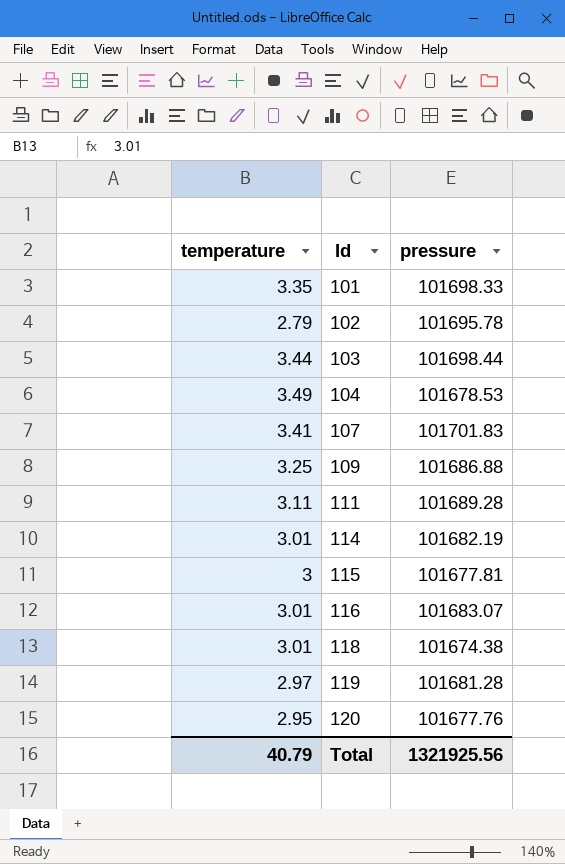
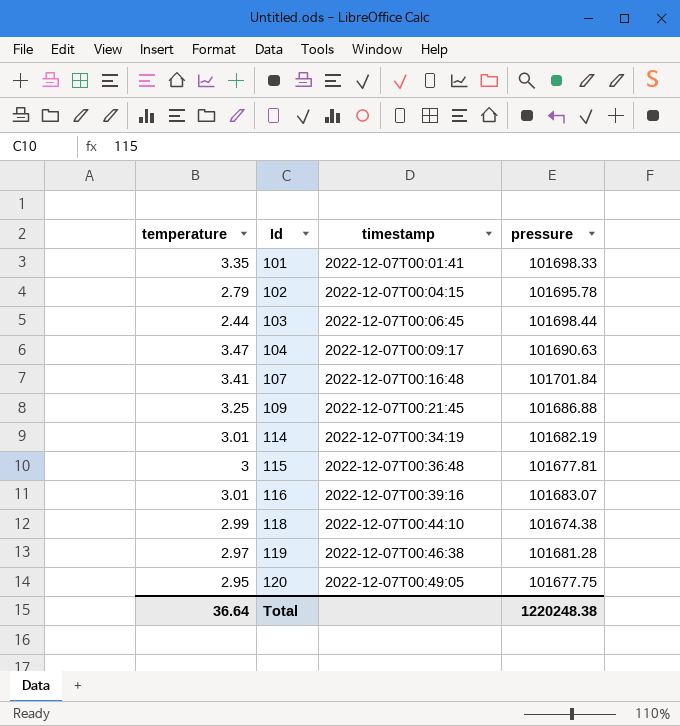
column timestamp | position: none -> 3
row 111: 3.11 | 101689.28 -> none
103 | temperature: 3.44 -> 2.44
104 | temperature: 3.49 -> 3.47
104 | pressure: 101678.53 -> 101690.63
107 | pressure: 101701.83 -> 101701.84
118 | temperature: 3.01 -> 2.99
120 | pressure: 101677.76 -> 101677.75
Total | temperature: 40.79 -> 36.64
Total | pressure: 1321925.56 -> 1220248.38

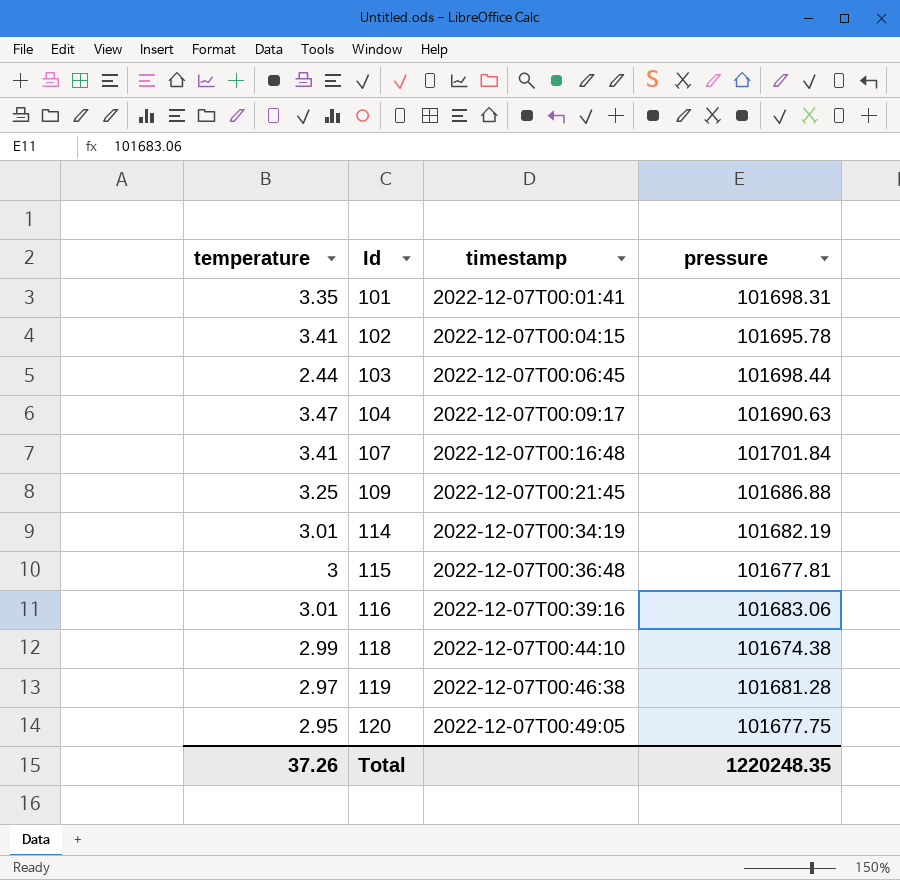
101 | pressure: 101698.33 -> 101698.31
102 | temperature: 2.79 -> 3.41
116 | pressure: 101683.07 -> 101683.06
Total | temperature: 36.64 -> 37.26
Total | pressure: 1220248.38 -> 1220248.35

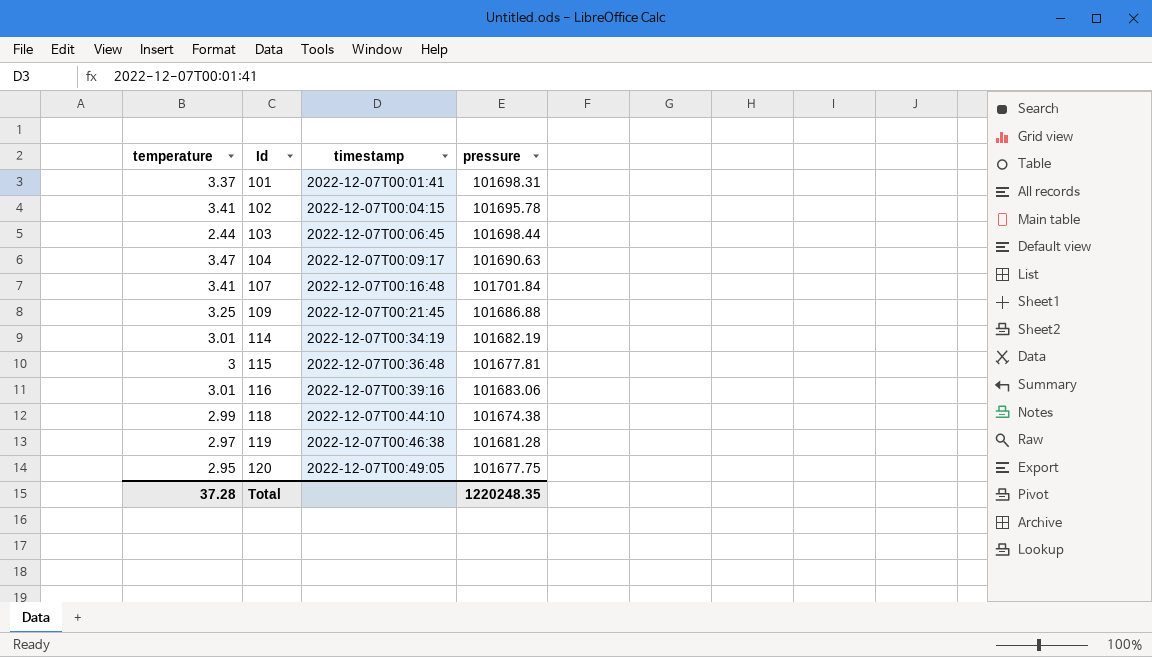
101 | temperature: 3.35 -> 3.37
Total | temperature: 37.26 -> 37.28

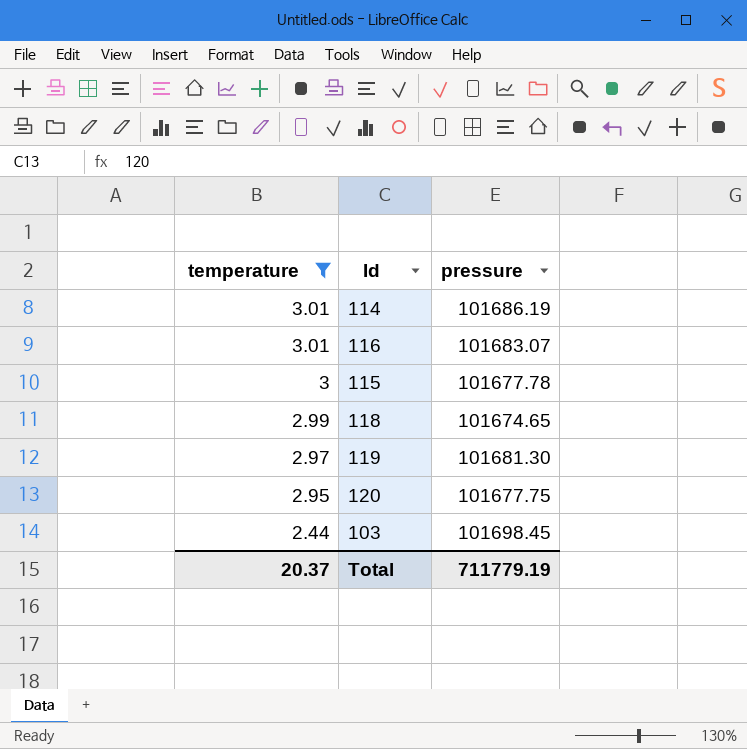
filter: none -> temperature <= 3.01
row order: Id ascending -> temperature descending
column timestamp | position: 3 -> none
114 | pressure: 101682.19 -> 101686.19
116 | pressure: 101683.06 -> 101683.07
115 | pressure: 101677.81 -> 101677.78
118 | pressure: 101674.38 -> 101674.65
119 | pressure: 101681.28 -> 101681.30
103 | pressure: 101698.44 -> 101698.45
Total | temperature: 37.28 -> 20.37
Total | pressure: 1220248.35 -> 711779.19

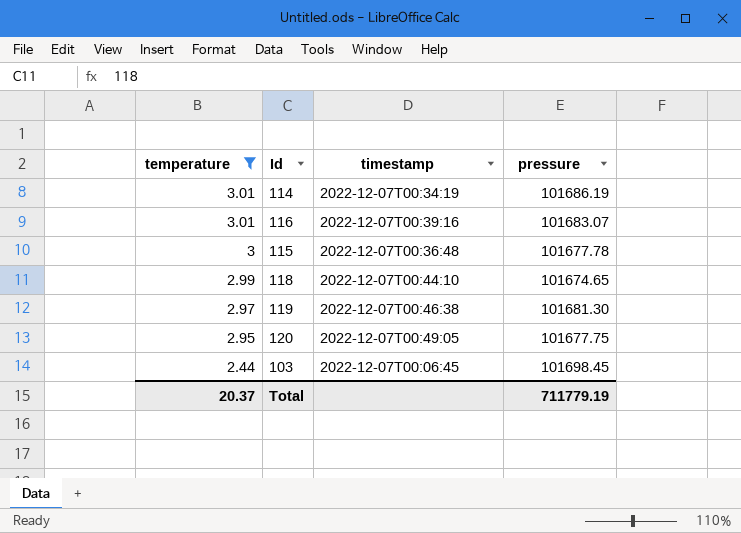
column timestamp | position: none -> 3

